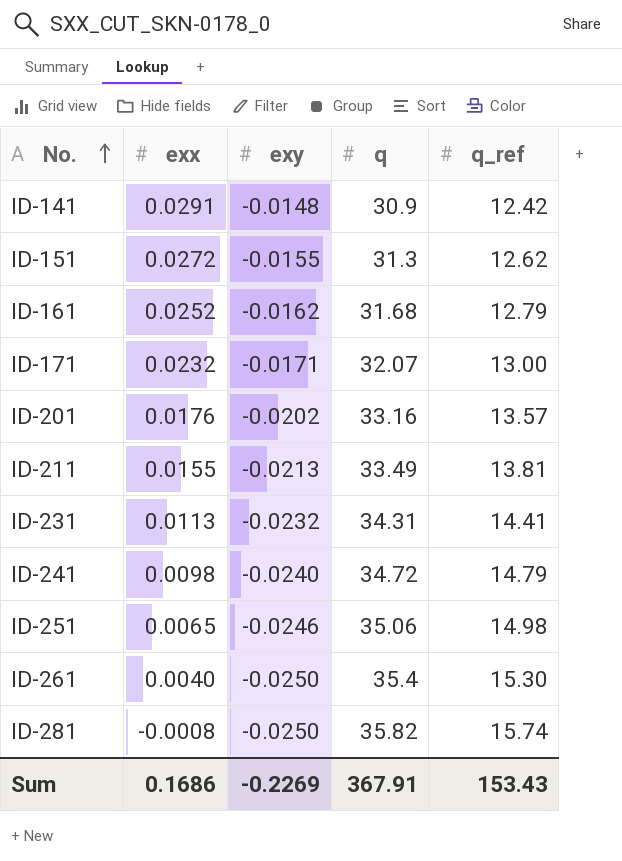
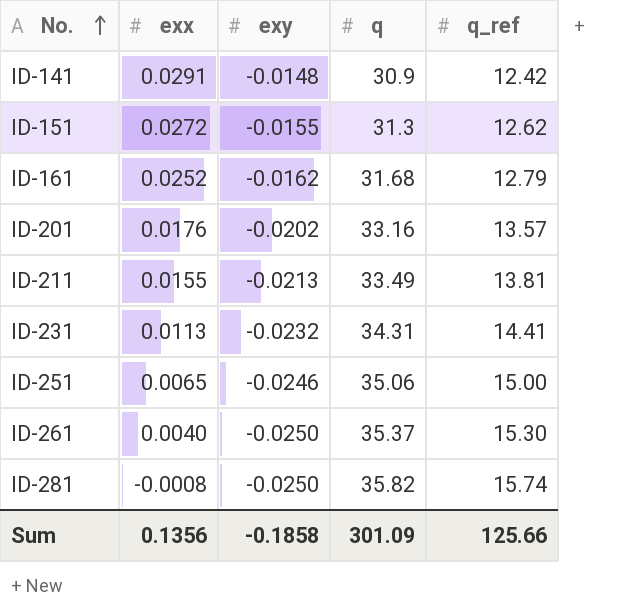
row ID-171: 0.0232 | -0.0171 | 32.07 | 13.00 -> none
row ID-241: 0.0098 | -0.0240 | 34.72 | 14.79 -> none
ID-251 | q_ref: 14.98 -> 15.00
ID-261 | q: 35.4 -> 35.37
Sum | exx: 0.1686 -> 0.1356
Sum | exy: -0.2269 -> -0.1858
Sum | q: 367.91 -> 301.09
Sum | q_ref: 153.43 -> 125.66

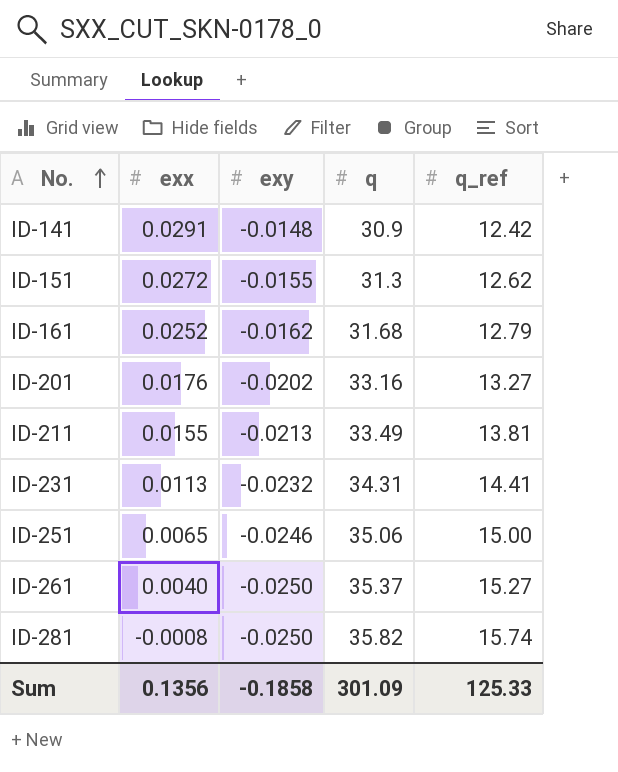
ID-201 | q_ref: 13.57 -> 13.27
ID-261 | q_ref: 15.30 -> 15.27
Sum | q_ref: 125.66 -> 125.33

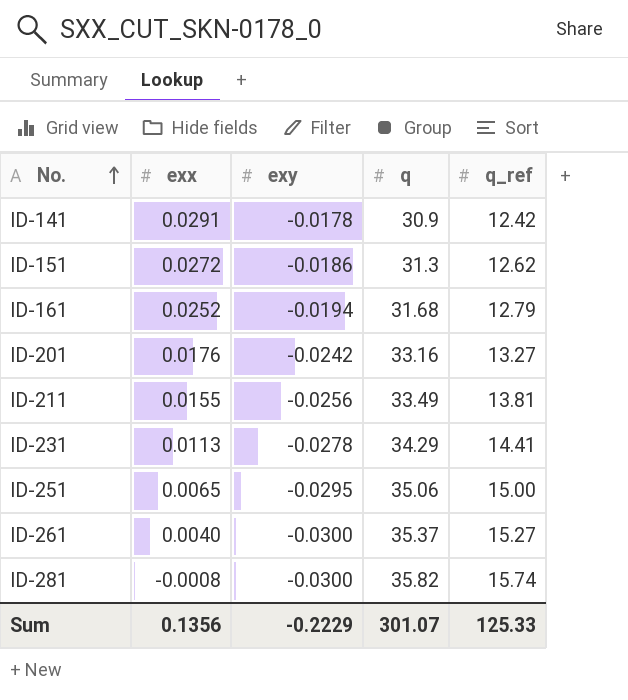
ID-141 | exy: -0.0148 -> -0.0178
ID-151 | exy: -0.0155 -> -0.0186
ID-161 | exy: -0.0162 -> -0.0194
ID-201 | exy: -0.0202 -> -0.0242
ID-211 | exy: -0.0213 -> -0.0256
ID-231 | exy: -0.0232 -> -0.0278
ID-231 | q: 34.31 -> 34.29
ID-251 | exy: -0.0246 -> -0.0295
ID-261 | exy: -0.0250 -> -0.0300
ID-281 | exy: -0.0250 -> -0.0300
Sum | exy: -0.1858 -> -0.2229
Sum | q: 301.09 -> 301.07

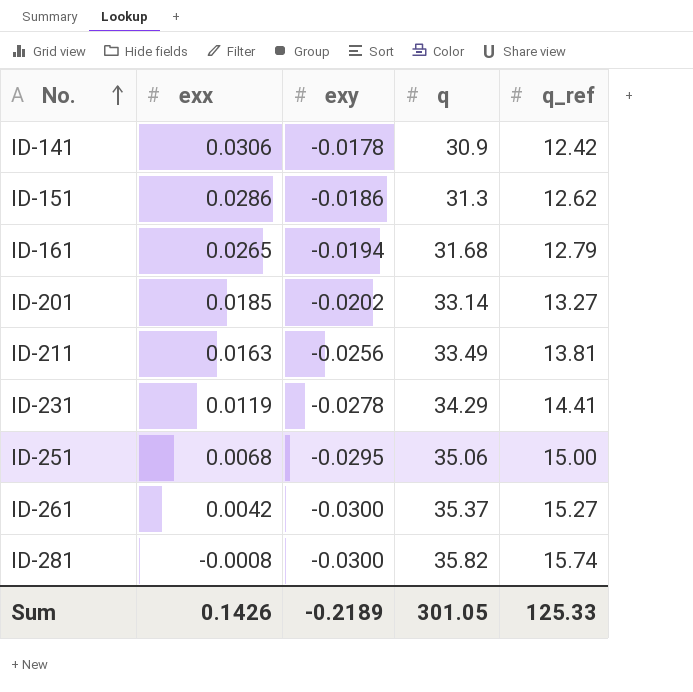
ID-141 | exx: 0.0291 -> 0.0306
ID-151 | exx: 0.0272 -> 0.0286
ID-161 | exx: 0.0252 -> 0.0265
ID-201 | exx: 0.0176 -> 0.0185
ID-201 | exy: -0.0242 -> -0.0202
ID-201 | q: 33.16 -> 33.14
ID-211 | exx: 0.0155 -> 0.0163
ID-231 | exx: 0.0113 -> 0.0119
ID-251 | exx: 0.0065 -> 0.0068
ID-261 | exx: 0.0040 -> 0.0042
Sum | exx: 0.1356 -> 0.1426
Sum | exy: -0.2229 -> -0.2189
Sum | q: 301.07 -> 301.05

